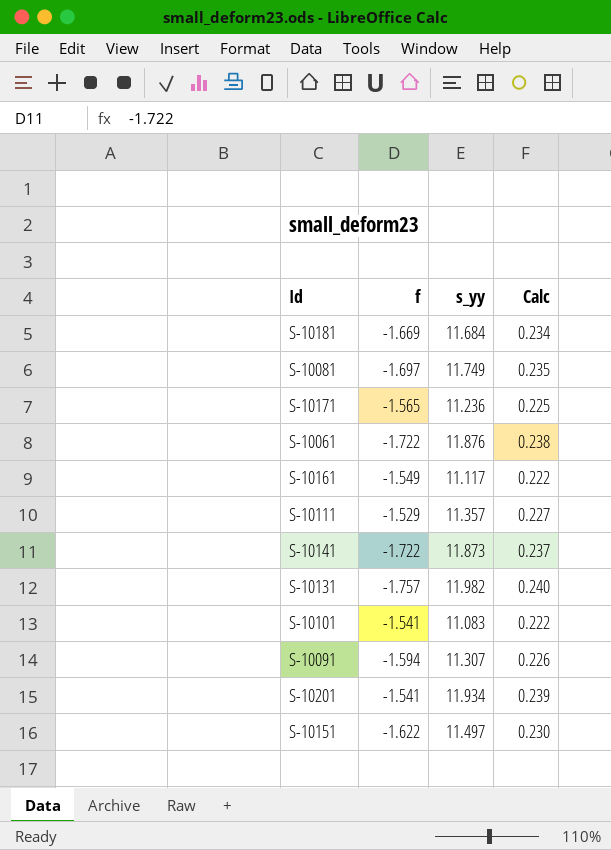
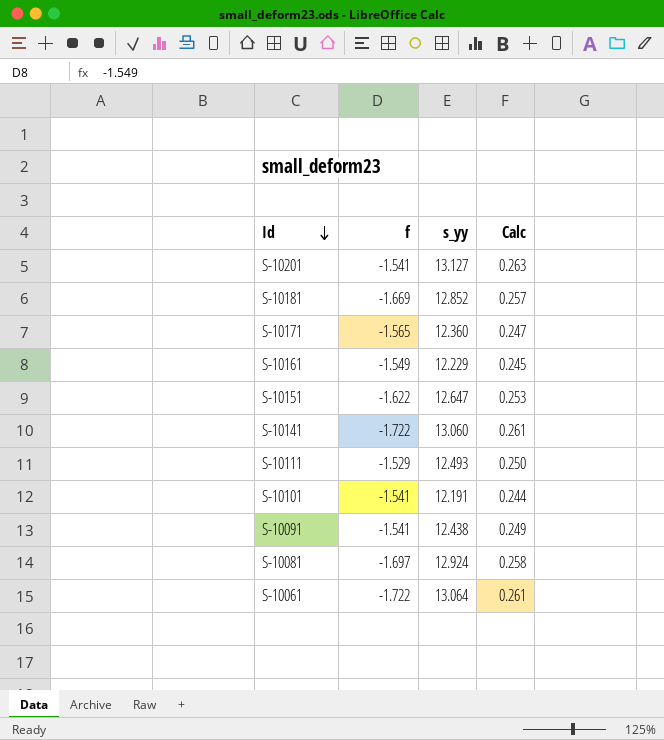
row order: none -> Id descending
row S-10131: -1.757 | 11.982 | 0.240 -> none
S-10201 | s_yy: 11.934 -> 13.127
S-10201 | Calc: 0.239 -> 0.263
S-10181 | s_yy: 11.684 -> 12.852
S-10181 | Calc: 0.234 -> 0.257
S-10171 | s_yy: 11.236 -> 12.360
S-10171 | Calc: 0.225 -> 0.247
S-10161 | s_yy: 11.117 -> 12.229
S-10161 | Calc: 0.222 -> 0.245
S-10151 | s_yy: 11.497 -> 12.647
S-10151 | Calc: 0.230 -> 0.253
S-10141 | s_yy: 11.873 -> 13.060
S-10141 | Calc: 0.237 -> 0.261
S-10111 | s_yy: 11.357 -> 12.493
S-10111 | Calc: 0.227 -> 0.250
S-10101 | s_yy: 11.083 -> 12.191
S-10101 | Calc: 0.222 -> 0.244
S-10091 | f: -1.594 -> -1.541
S-10091 | s_yy: 11.307 -> 12.438
S-10091 | Calc: 0.226 -> 0.249
S-10081 | s_yy: 11.749 -> 12.924
S-10081 | Calc: 0.235 -> 0.258
S-10061 | s_yy: 11.876 -> 13.064
S-10061 | Calc: 0.238 -> 0.261

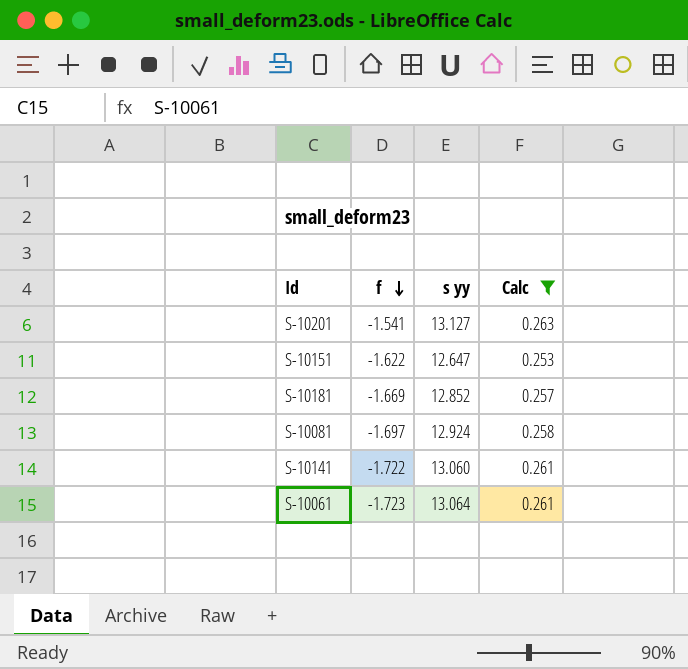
filter: none -> Calc >= 0.253
row order: Id descending -> f descending
column name: s_yy -> s yy
S-10061 | f: -1.722 -> -1.723

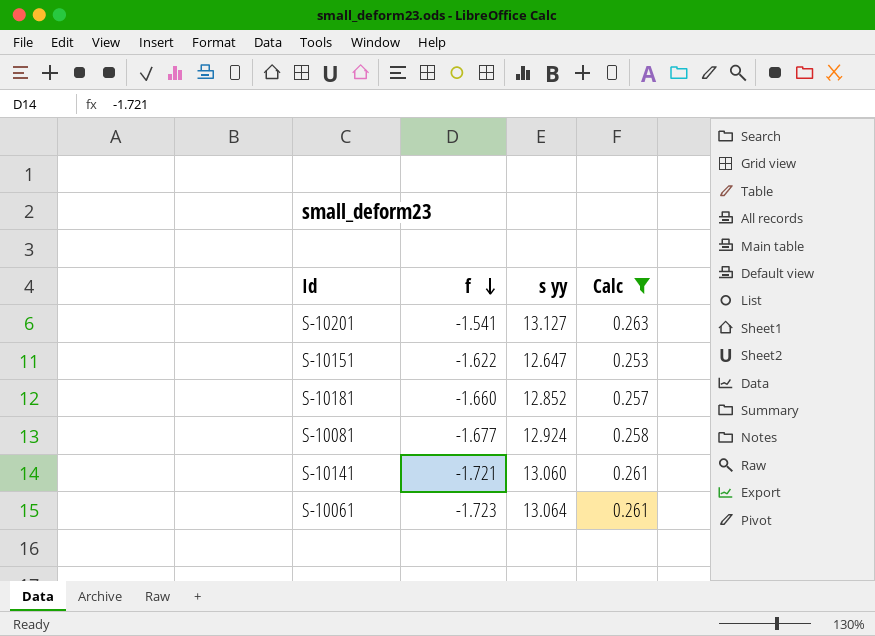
S-10181 | f: -1.669 -> -1.660
S-10081 | f: -1.697 -> -1.677
S-10141 | f: -1.722 -> -1.721

